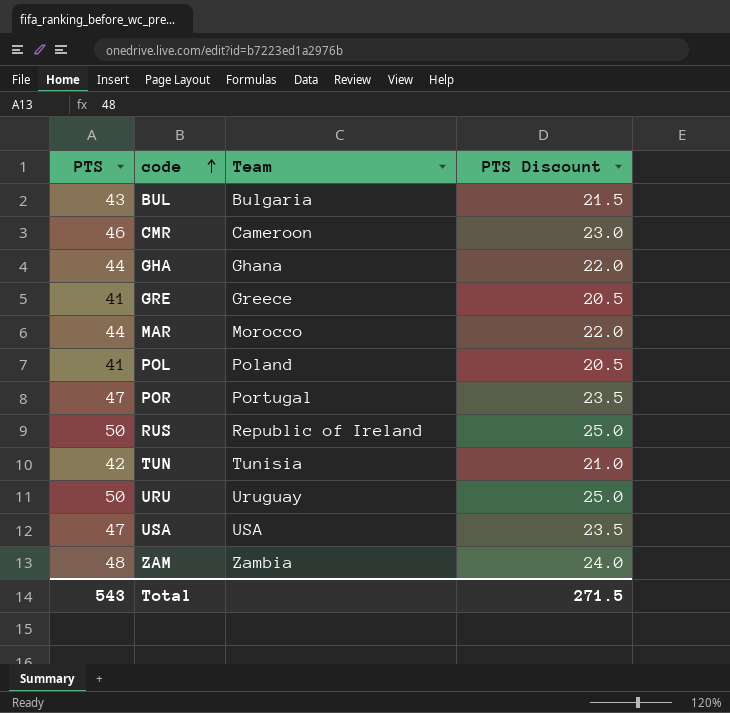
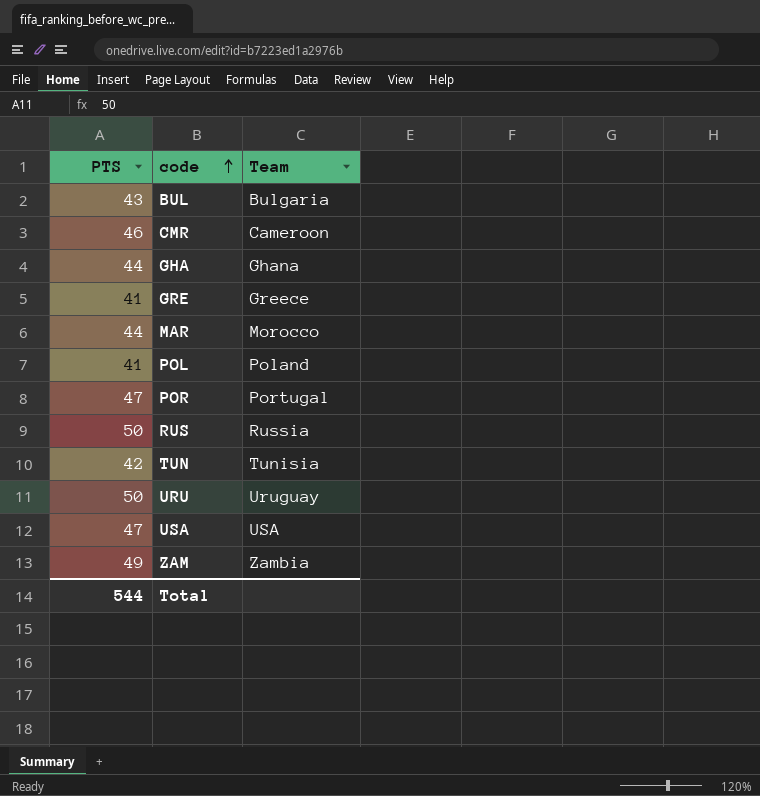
column PTS Discount | formula: [PTS] * 0.5 -> none
RUS | Team: Republic of Ireland -> Russia
ZAM | PTS: 48 -> 49
Total | PTS: 543 -> 544

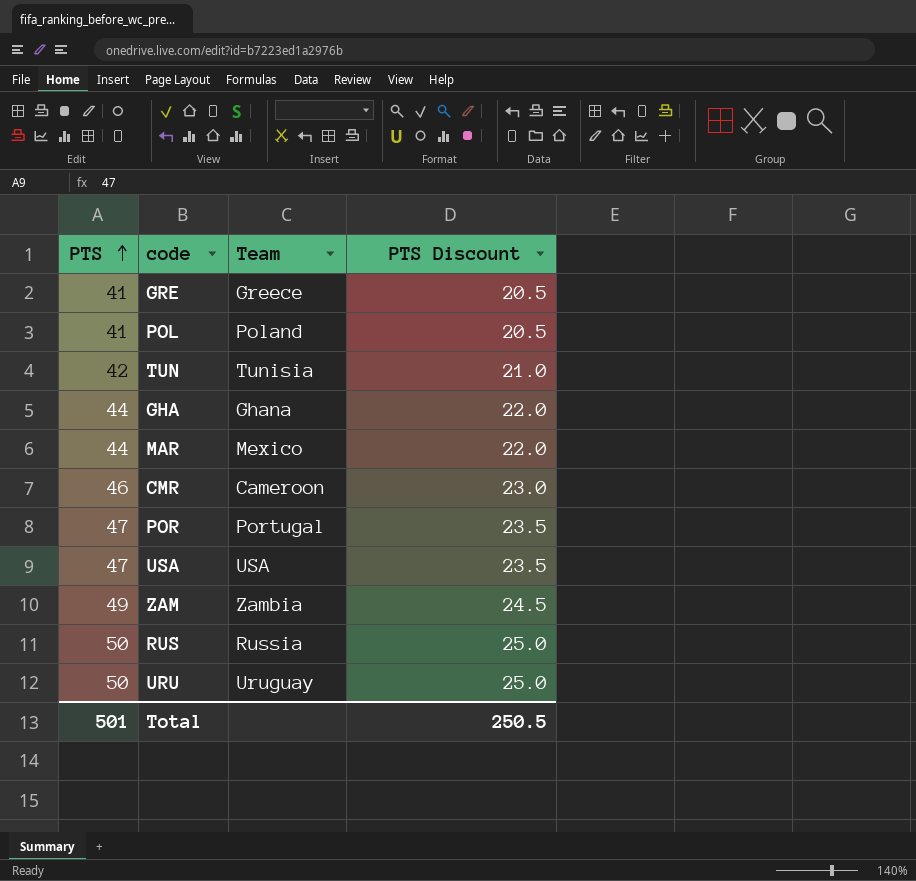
row order: code ascending -> PTS ascending
column PTS Discount | formula: none -> [PTS] * 0.5
row BUL: 43 | Bulgaria -> none
MAR | Team: Morocco -> Mexico
Total | PTS: 544 -> 501

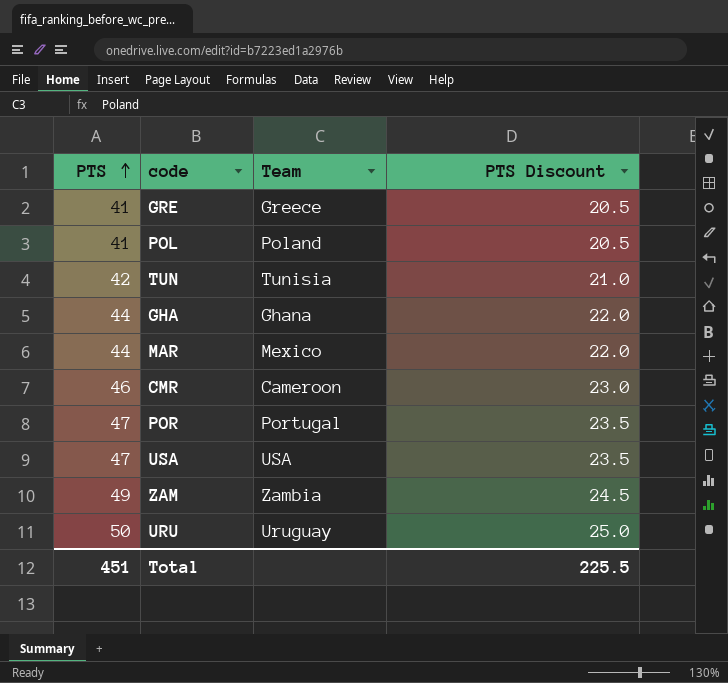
row RUS: 50 | Russia | 25.0 -> none
Total | PTS: 501 -> 451
Total | PTS Discount: 250.5 -> 225.5

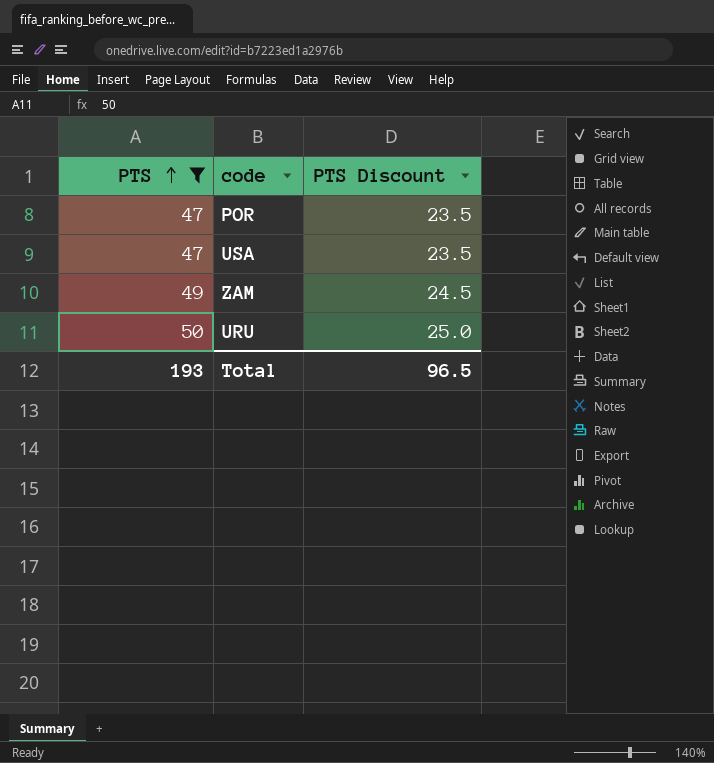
filter: none -> PTS >= 47
column Team | position: 3 -> none
Total | PTS: 451 -> 193
Total | PTS Discount: 225.5 -> 96.5

